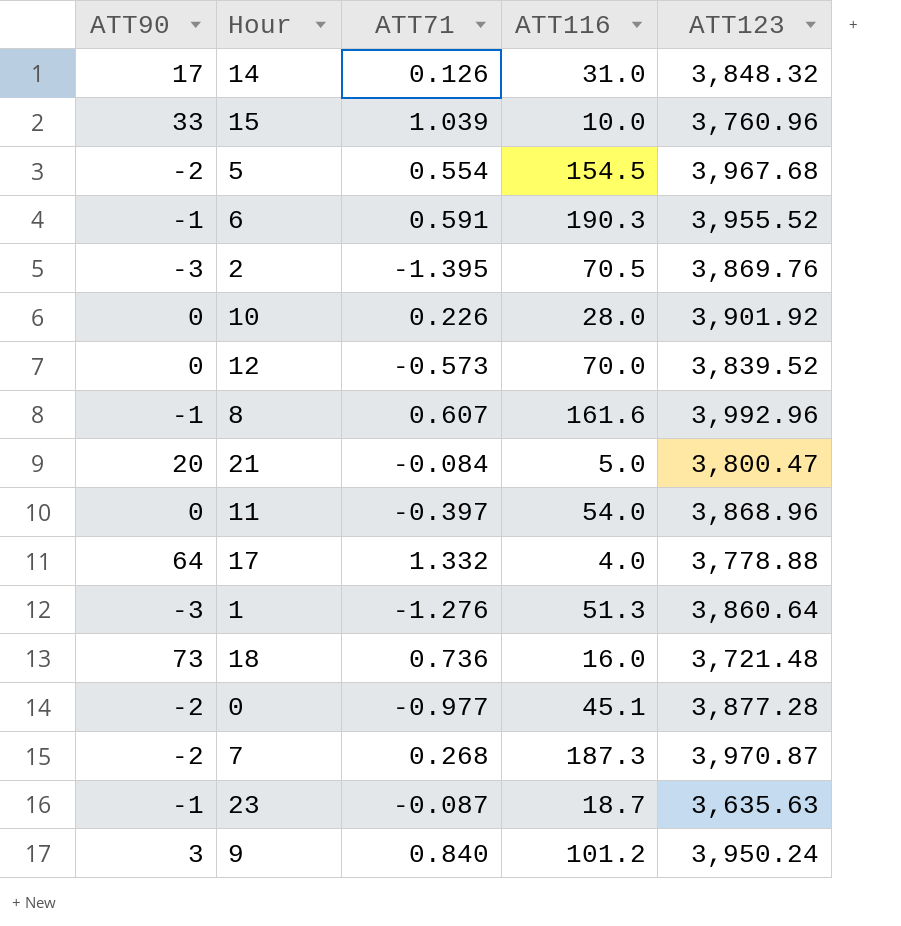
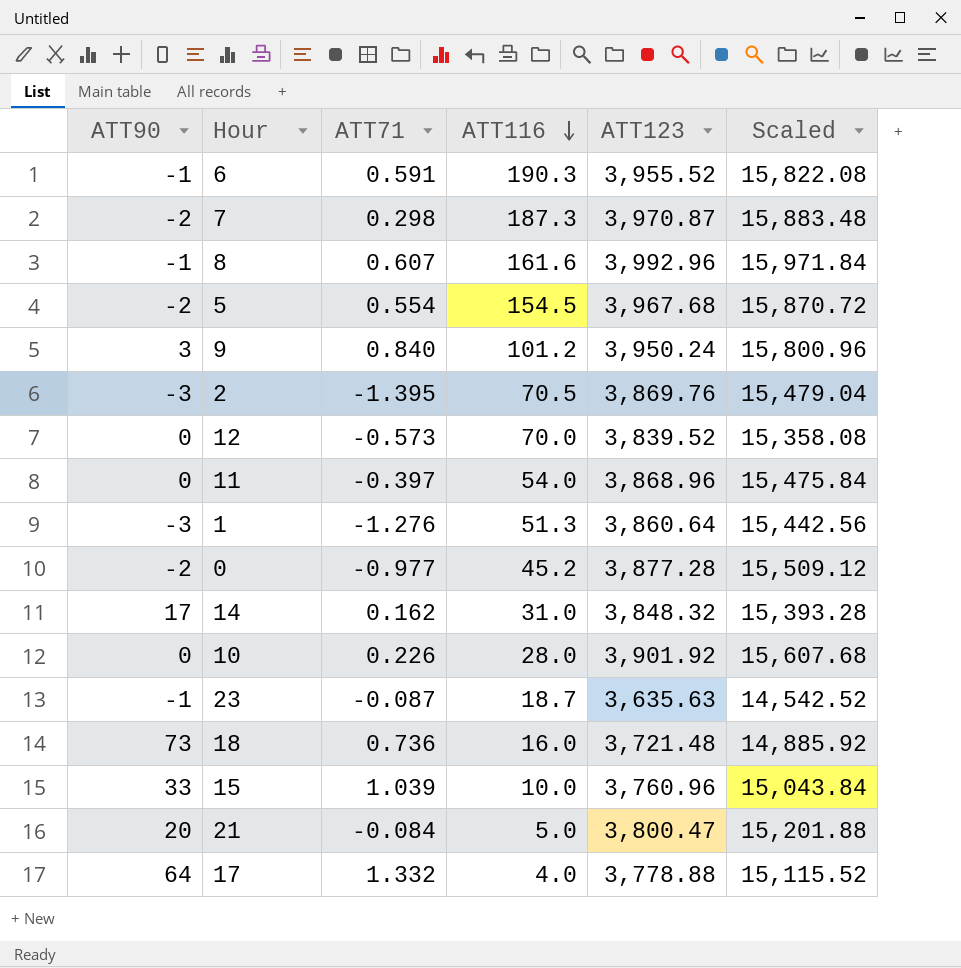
row order: none -> ATT116 descending
column Scaled | formula: none -> [ATT123] * 4
7 | ATT71: 0.268 -> 0.298
0 | ATT116: 45.1 -> 45.2
14 | ATT71: 0.126 -> 0.162

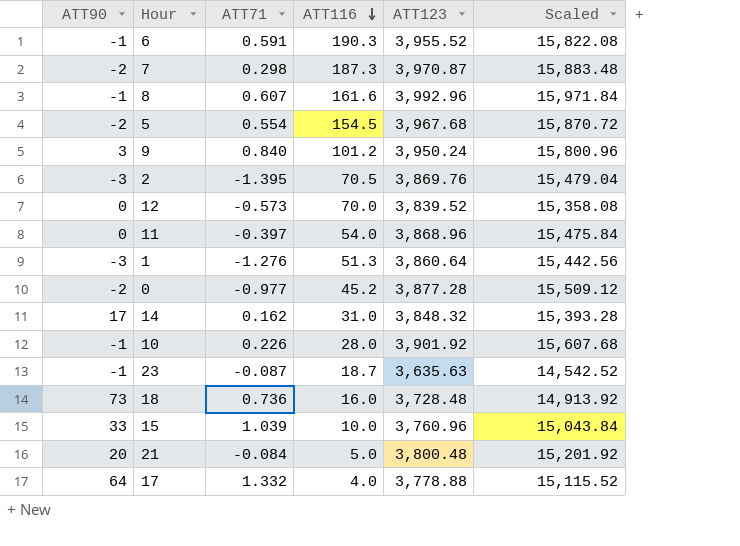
10 | ATT90: 0 -> -1
18 | ATT123: 3,721.48 -> 3,728.48
18 | Scaled: 14,885.92 -> 14,913.92
21 | ATT123: 3,800.47 -> 3,800.48
21 | Scaled: 15,201.88 -> 15,201.92

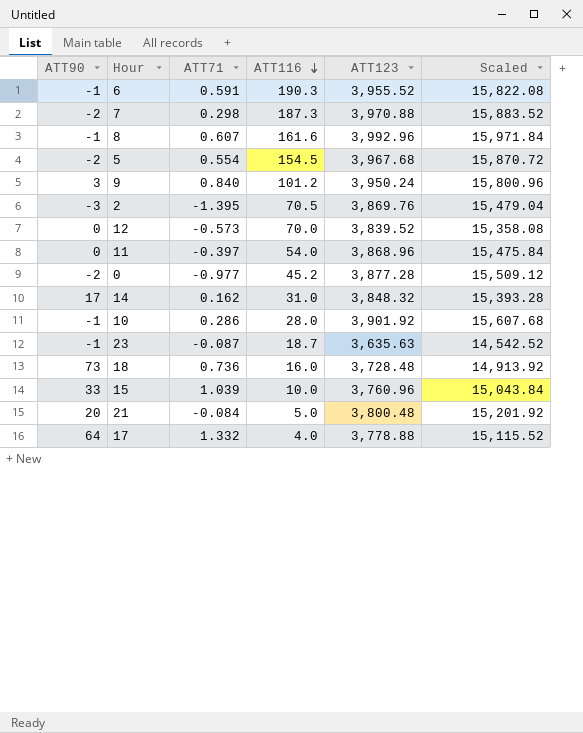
row 1: -3 | -1.276 | 51.3 | 3,860.64 | 15,442.56 -> none
7 | ATT123: 3,970.87 -> 3,970.88
7 | Scaled: 15,883.48 -> 15,883.52
10 | ATT71: 0.226 -> 0.286

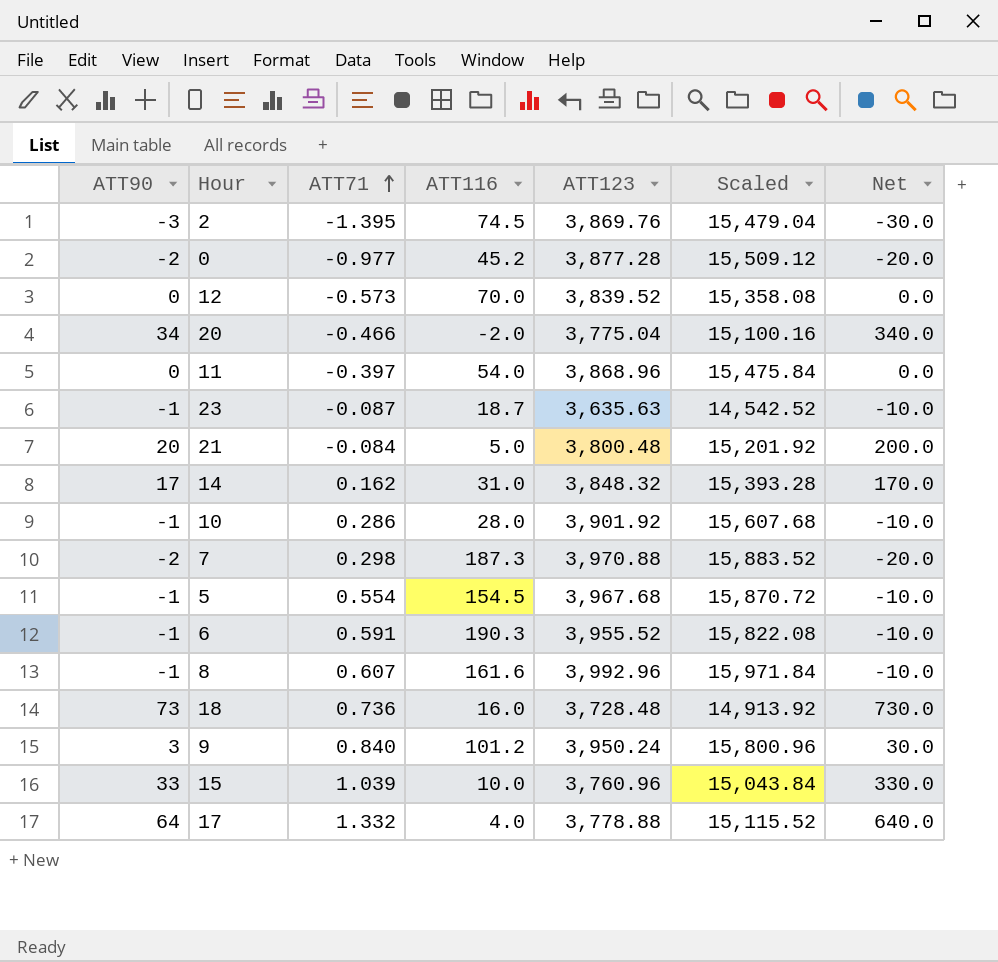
row order: ATT116 descending -> ATT71 ascending
column Net | formula: none -> [ATT90] * 10
2 | ATT116: 70.5 -> 74.5
row 20: none -> 34 | -0.466 | -2.0 | 3,775.04 | 15,100.16 | 340.0
5 | ATT90: -2 -> -1

